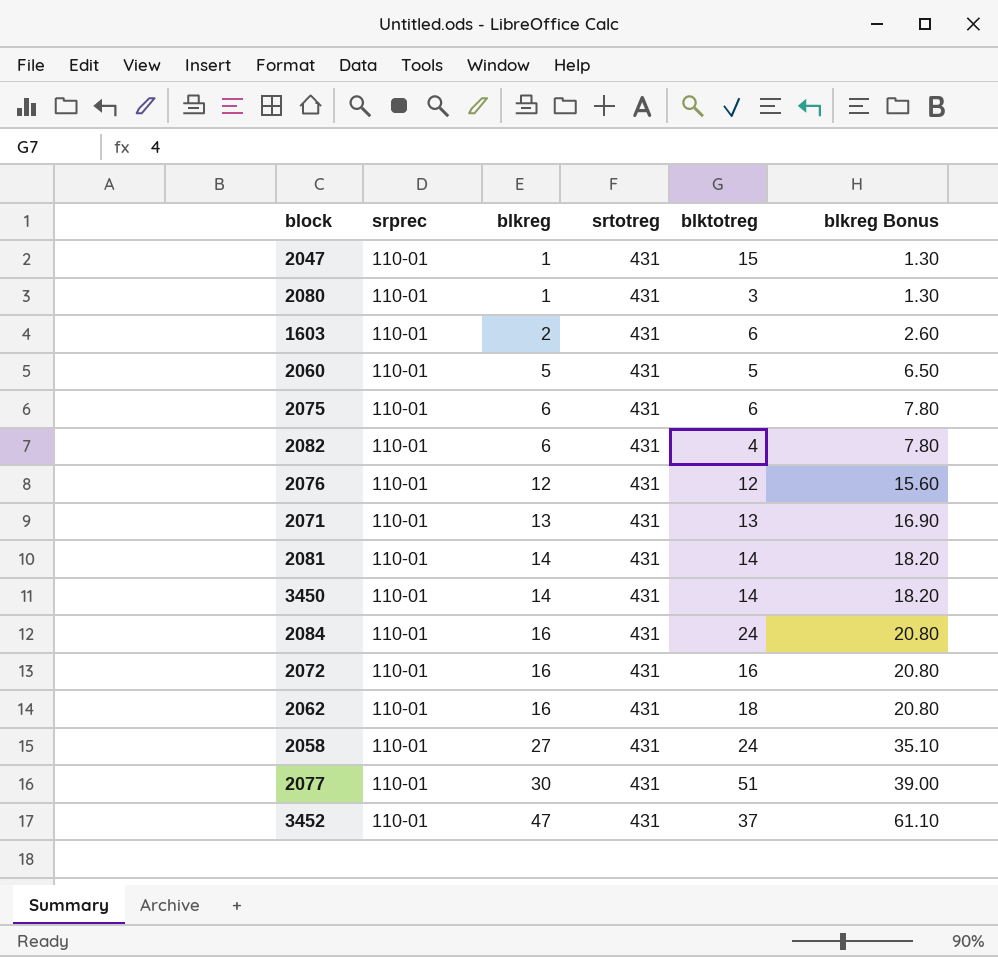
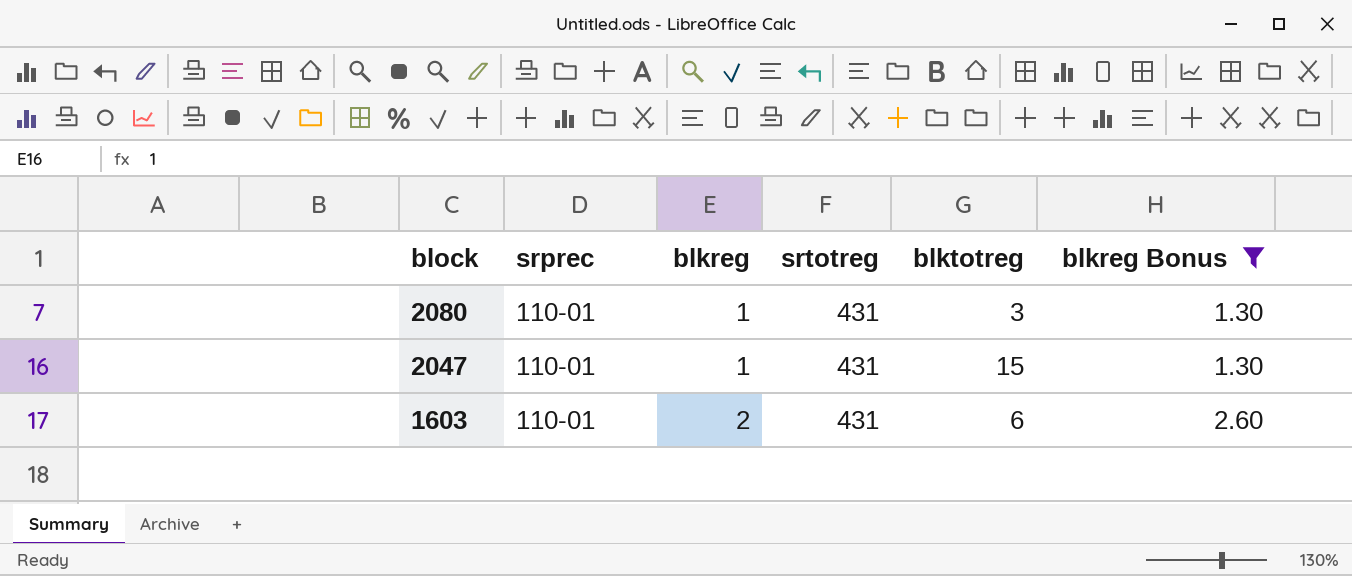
filter: none -> blkreg Bonus <= 2.60
row order: blkreg ascending -> block descending

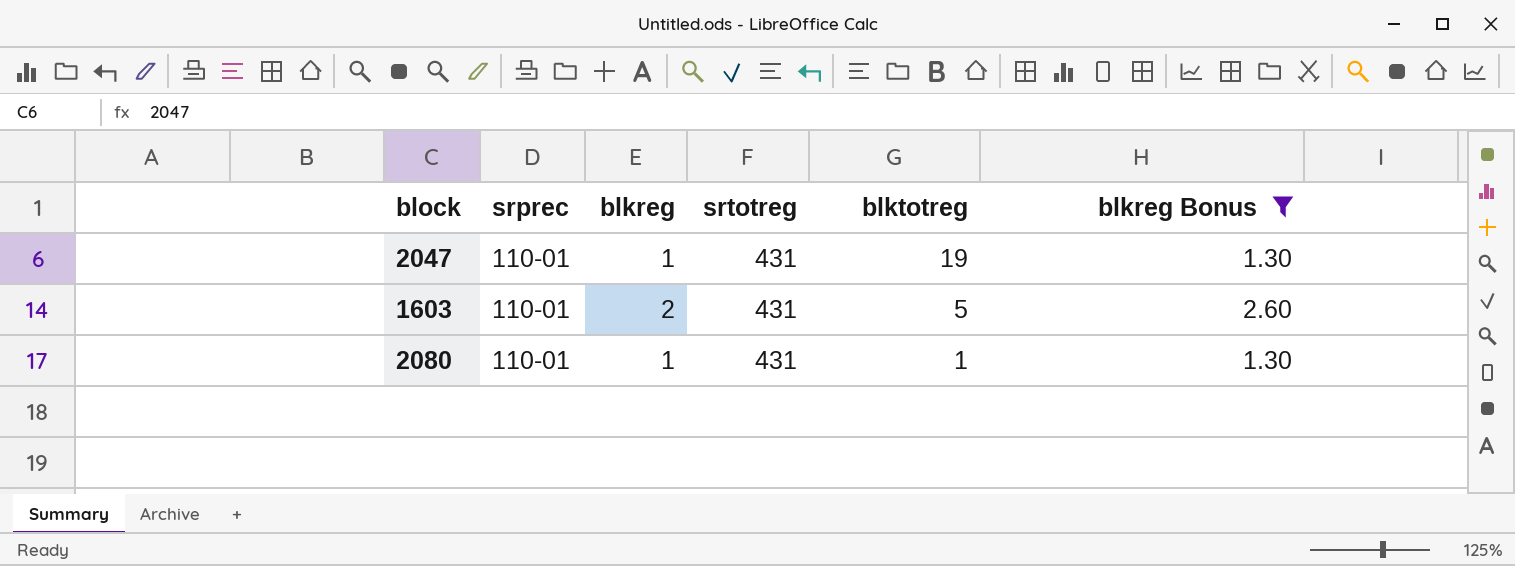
row order: block descending -> blktotreg descending
2047 | blktotreg: 15 -> 19
1603 | blktotreg: 6 -> 5
2080 | blktotreg: 3 -> 1

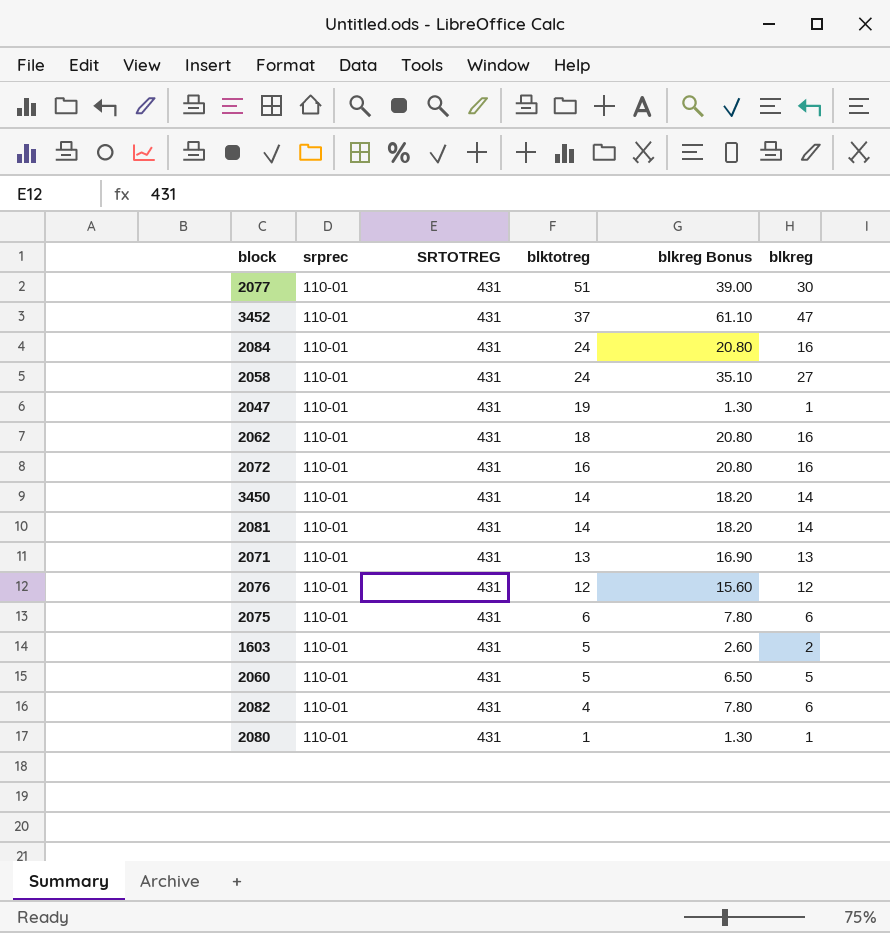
filter: blkreg Bonus <= 2.60 -> none
column name: srtotreg -> SRTOTREG
column blkreg | position: 3 -> 6

